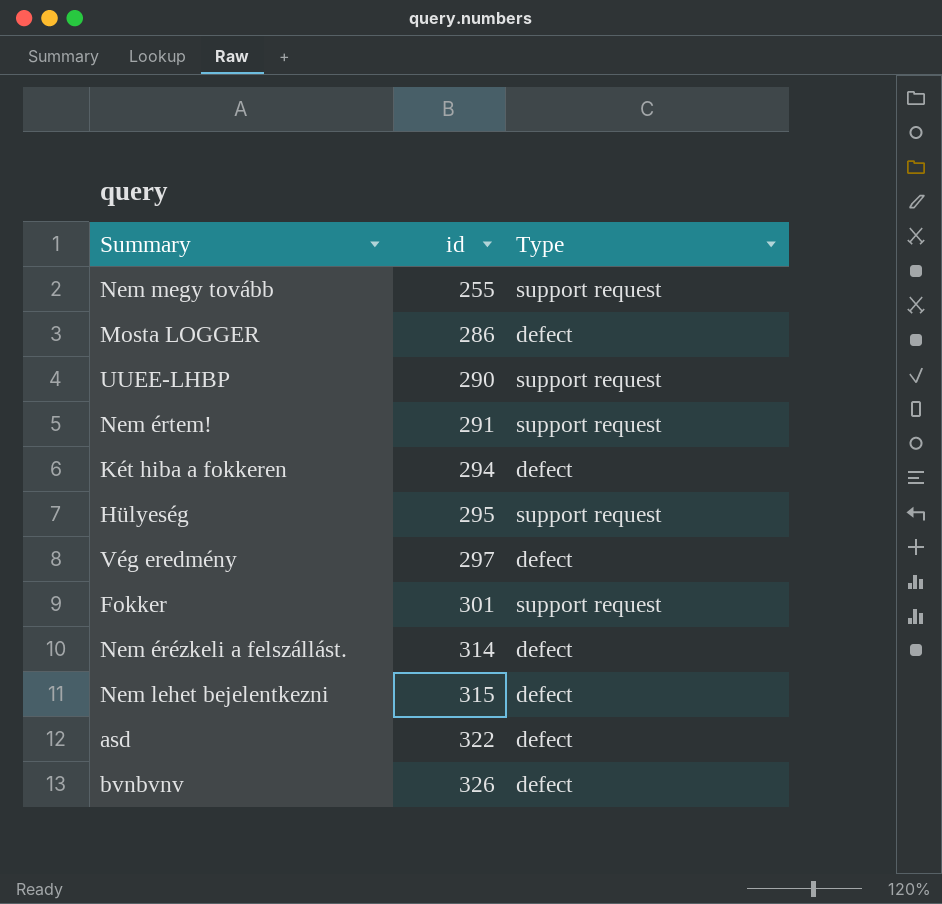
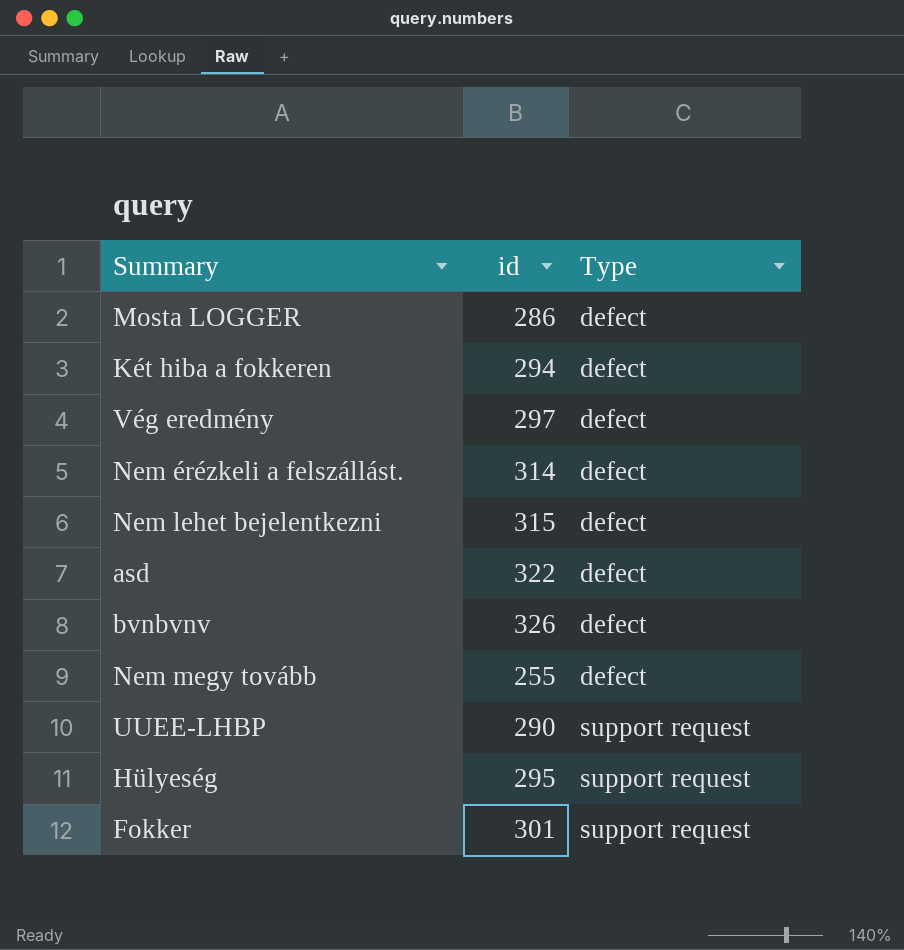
row order: id ascending -> Type ascending
row Nem értem!: 291 | support request -> none
Nem megy tovább | Type: support request -> defect

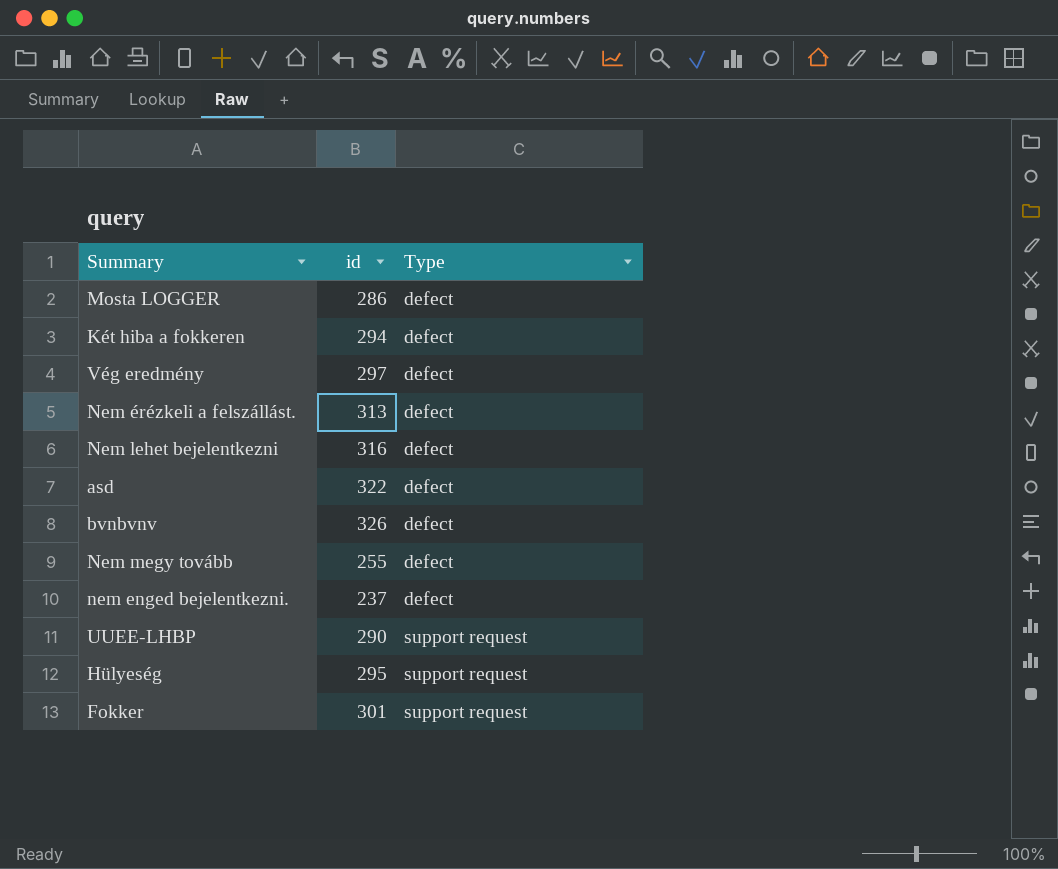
Nem érézkeli a felszállást. | id: 314 -> 313
Nem lehet bejelentkezni | id: 315 -> 316
row nem enged bejelentkezni.: none -> 237 | defect

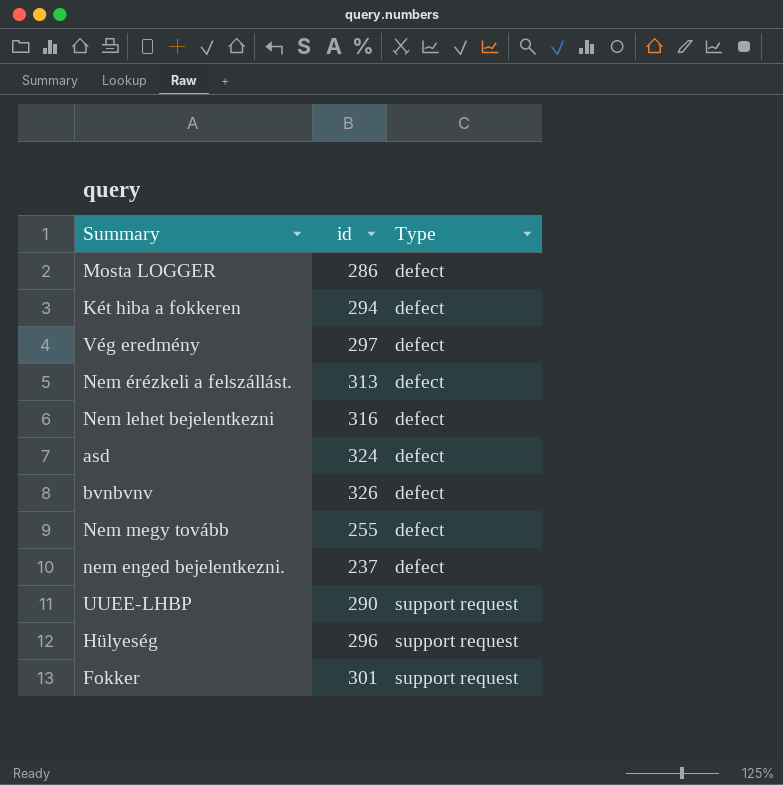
asd | id: 322 -> 324
Hülyeség | id: 295 -> 296

